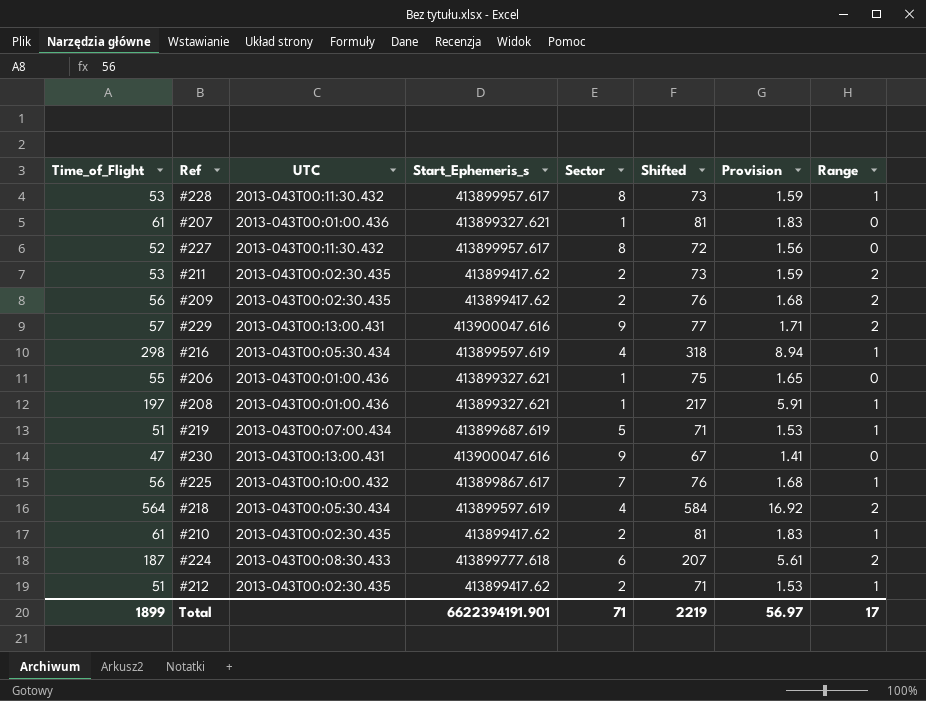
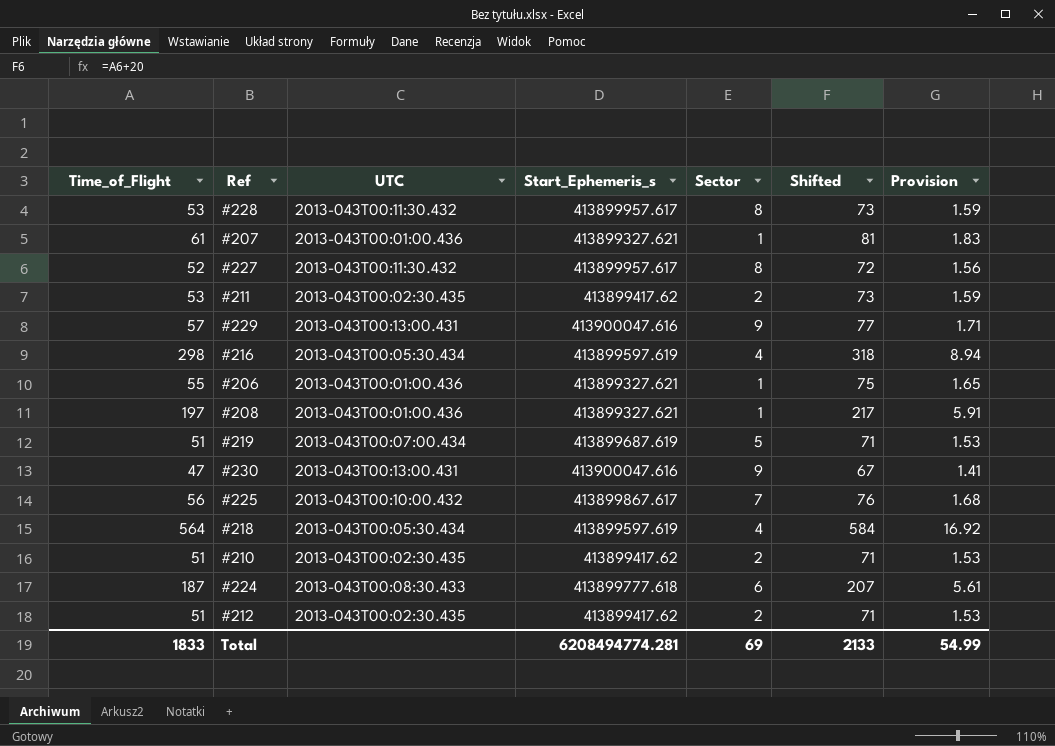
column Range | position: 8 -> none
row #209: 56 | 2013-043T00:02:30.435 | 413899417.62 | 2 | 76 | 1.68 | 2 -> none
#210 | Time_of_Flight: 61 -> 51
#210 | Shifted: 81 -> 71
#210 | Provision: 1.83 -> 1.53
Total | Time_of_Flight: 1899 -> 1833
Total | Start_Ephemeris_s: 6622394191.901 -> 6208494774.281
Total | Sector: 71 -> 69
Total | Shifted: 2219 -> 2133
Total | Provision: 56.97 -> 54.99

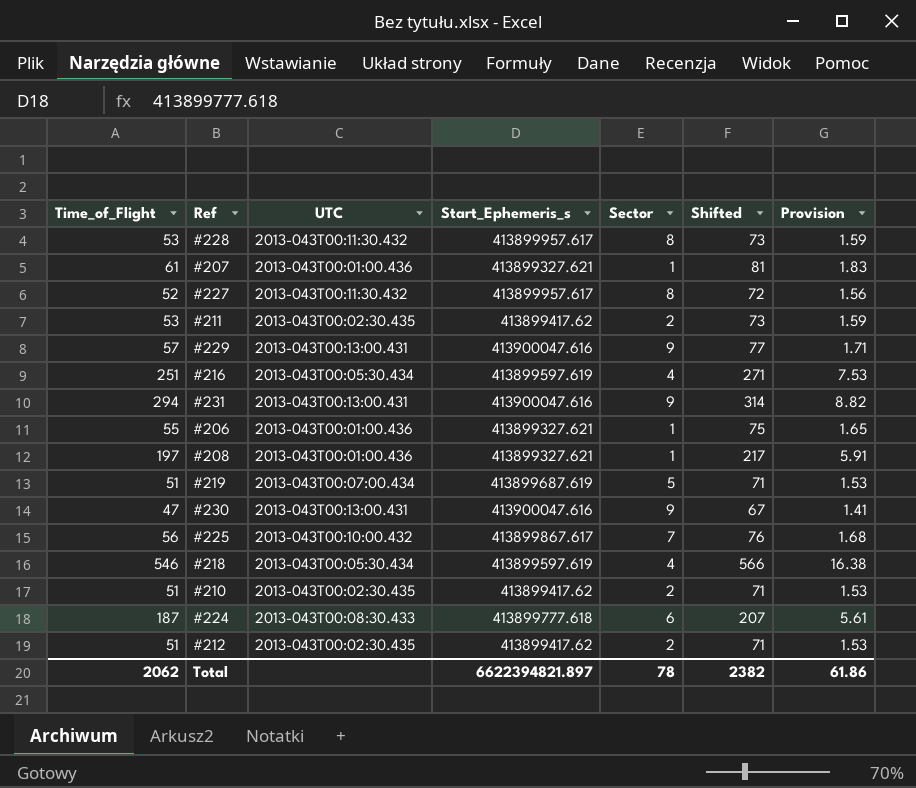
#216 | Time_of_Flight: 298 -> 251
#216 | Shifted: 318 -> 271
#216 | Provision: 8.94 -> 7.53
row #231: none -> 294 | 2013-043T00:13:00.431 | 413900047.616 | 9 | 314 | 8.82
#218 | Time_of_Flight: 564 -> 546
#218 | Shifted: 584 -> 566
#218 | Provision: 16.92 -> 16.38
Total | Time_of_Flight: 1833 -> 2062
Total | Start_Ephemeris_s: 6208494774.281 -> 6622394821.897
Total | Sector: 69 -> 78
Total | Shifted: 2133 -> 2382
Total | Provision: 54.99 -> 61.86

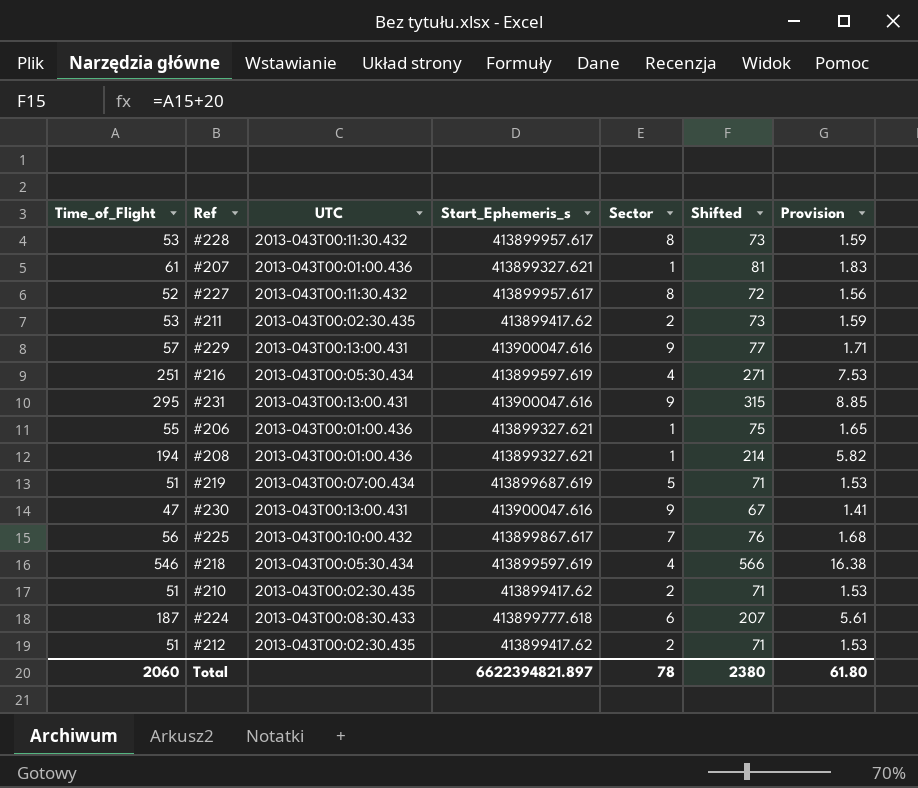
#231 | Time_of_Flight: 294 -> 295
#231 | Shifted: 314 -> 315
#231 | Provision: 8.82 -> 8.85
#208 | Time_of_Flight: 197 -> 194
#208 | Shifted: 217 -> 214
#208 | Provision: 5.91 -> 5.82
Total | Time_of_Flight: 2062 -> 2060
Total | Shifted: 2382 -> 2380
Total | Provision: 61.86 -> 61.80

